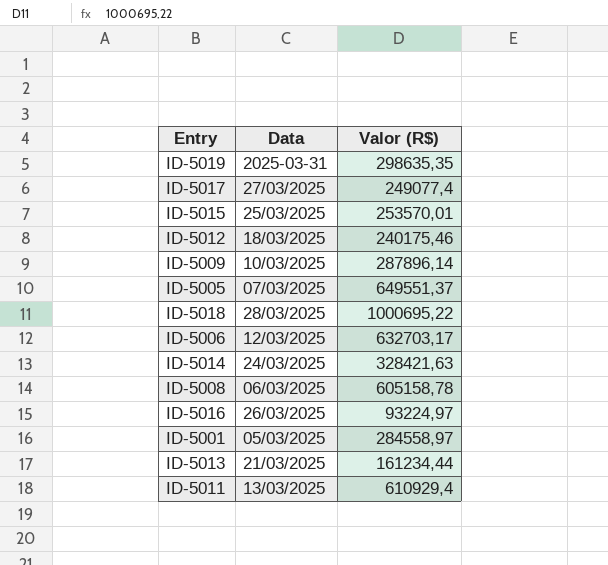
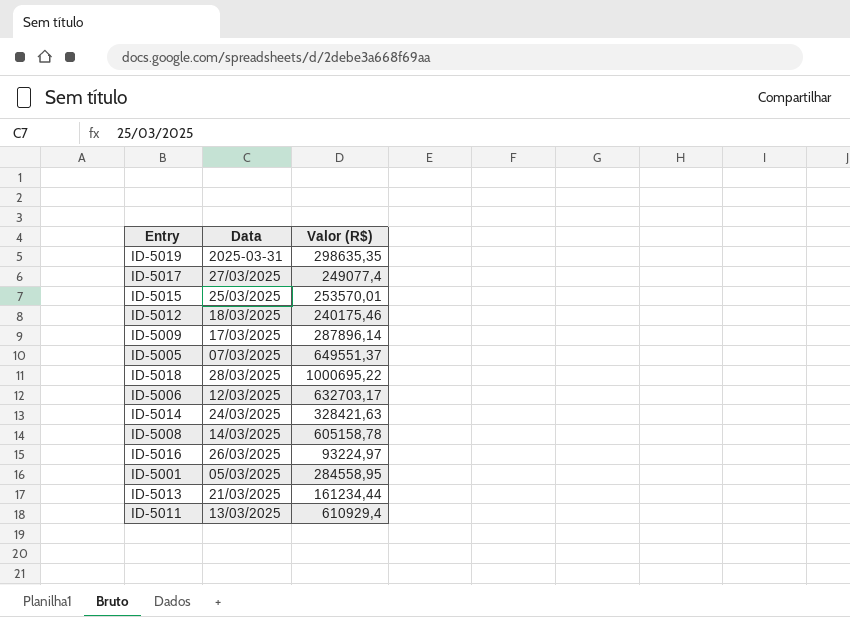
ID-5009 | Data: 10/03/2025 -> 17/03/2025
ID-5008 | Data: 06/03/2025 -> 14/03/2025
ID-5001 | Valor (R$): 284558,97 -> 284558,95

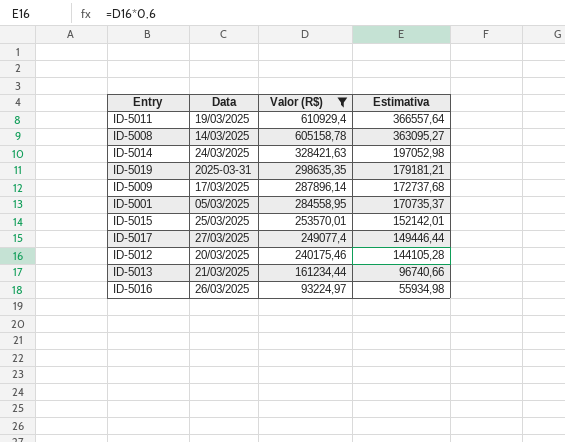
filter: none -> Valor (R$) <= 610929,4
row order: none -> Valor (R$) descending
column Estimativa | formula: none -> [Valor (R$)] * 0,6
ID-5011 | Data: 13/03/2025 -> 19/03/2025
ID-5012 | Data: 18/03/2025 -> 20/03/2025

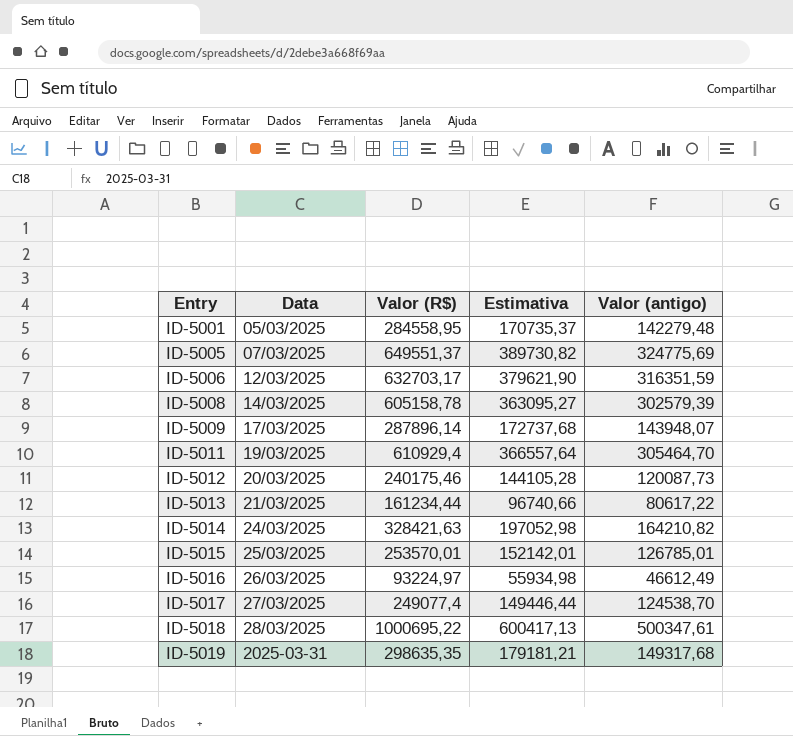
filter: Valor (R$) <= 610929,4 -> none
row order: Valor (R$) descending -> Entry ascending
column Valor (antigo) | formula: none -> [Valor (R$)] * 0,5

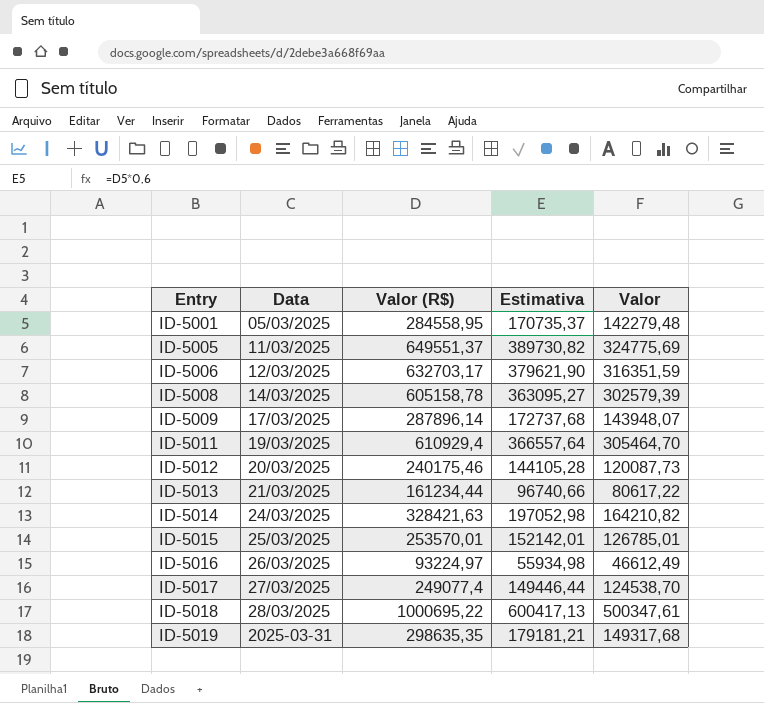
column name: Valor (antigo) -> Valor
ID-5005 | Data: 07/03/2025 -> 11/03/2025

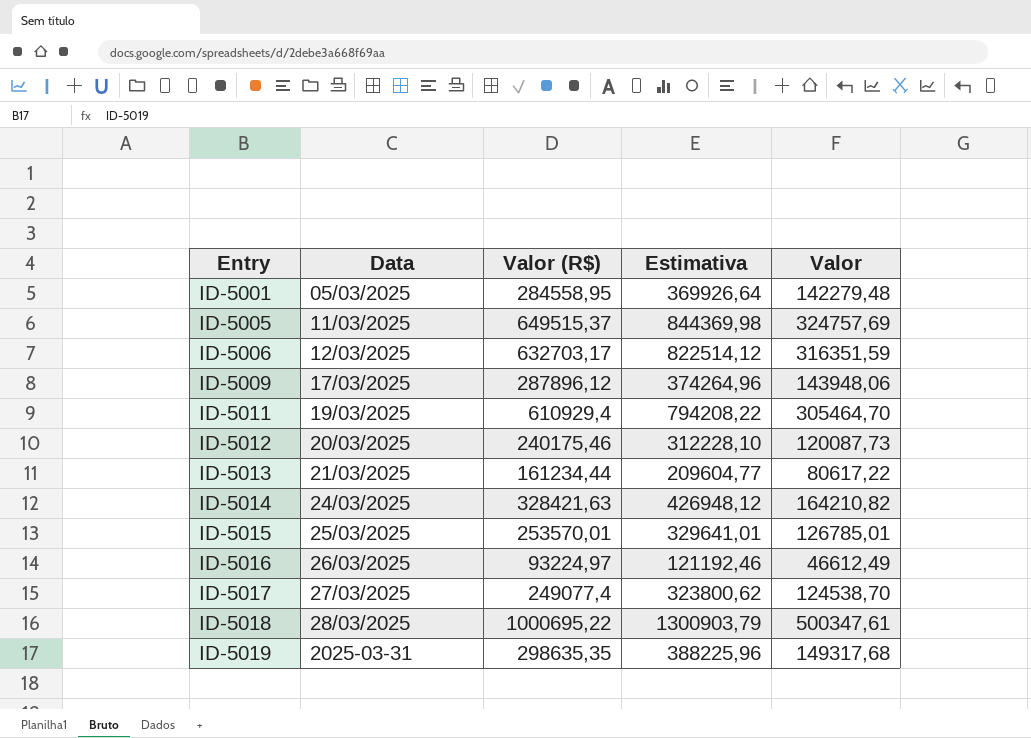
column Estimativa | formula: [Valor (R$)] * 0,6 -> [Valor (R$)] * 1,3
row ID-5008: 14/03/2025 | 605158,78 | 363095,27 | 302579,39 -> none
ID-5005 | Valor (R$): 649551,37 -> 649515,37
ID-5005 | Valor: 324775,69 -> 324757,69
ID-5009 | Valor (R$): 287896,14 -> 287896,12
ID-5009 | Valor: 143948,07 -> 143948,06

